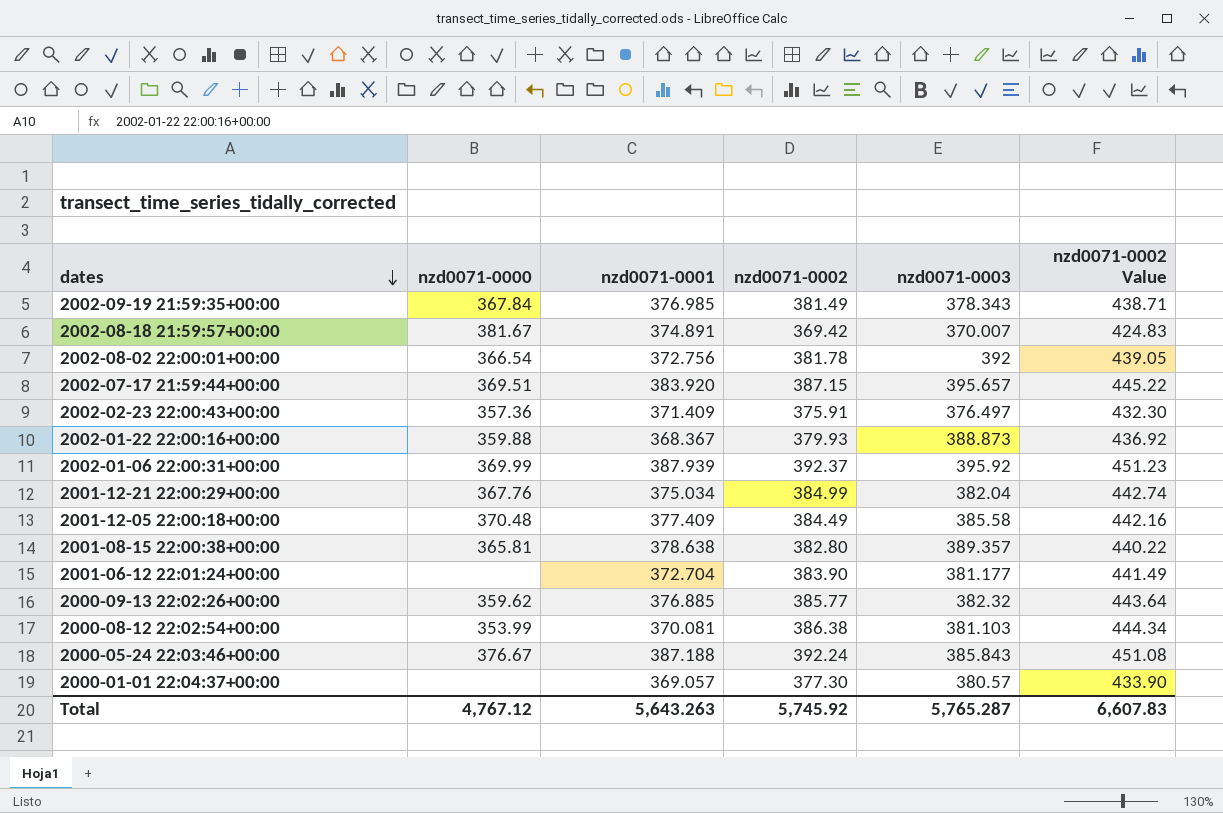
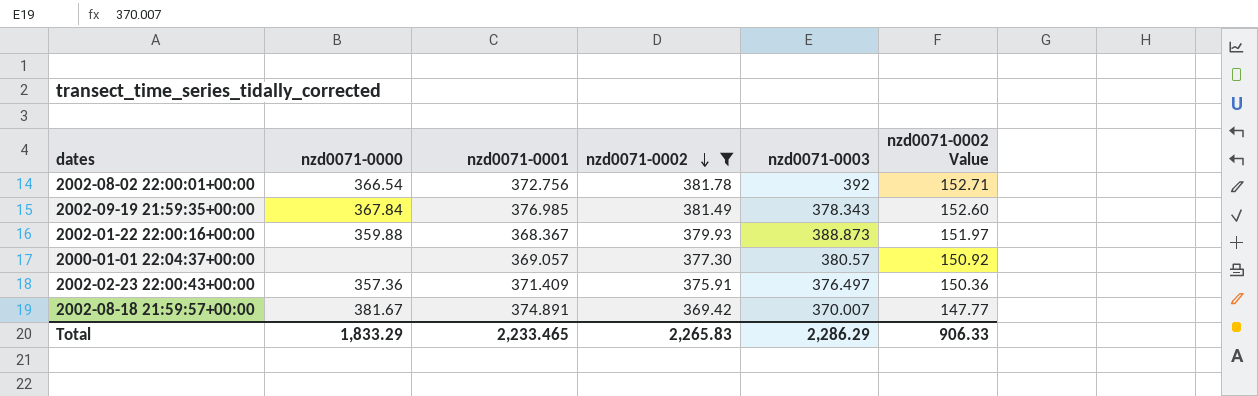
filter: none -> nzd0071-0002 <= 381.78
row order: dates descending -> nzd0071-0002 descending
column nzd0071-0002 Value | formula: [nzd0071-0002] * 1.15 -> [nzd0071-0002] * 0.4
Total | nzd0071-0000: 4,767.12 -> 1,833.29
Total | nzd0071-0001: 5,643.263 -> 2,233.465
Total | nzd0071-0002: 5,745.92 -> 2,265.83
Total | nzd0071-0003: 5,765.287 -> 2,286.29
Total | nzd0071-0002 Value: 6,607.83 -> 906.33

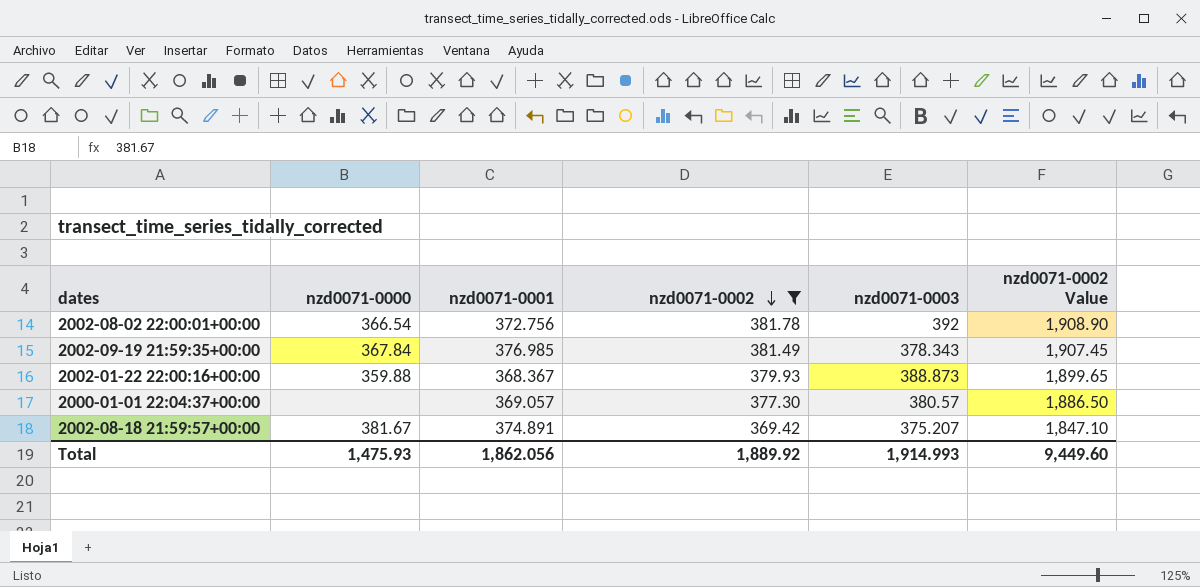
column nzd0071-0002 Value | formula: [nzd0071-0002] * 0.4 -> [nzd0071-0002] * 5
row 2002-02-23 22:00:43+00:00: 357.36 | 371.409 | 375.91 | 376.497 | 150.36 -> none
2002-08-18 21:59:57+00:00 | nzd0071-0003: 370.007 -> 375.207
Total | nzd0071-0000: 1,833.29 -> 1,475.93
Total | nzd0071-0001: 2,233.465 -> 1,862.056
Total | nzd0071-0002: 2,265.83 -> 1,889.92
Total | nzd0071-0003: 2,286.29 -> 1,914.993
Total | nzd0071-0002 Value: 906.33 -> 9,449.60

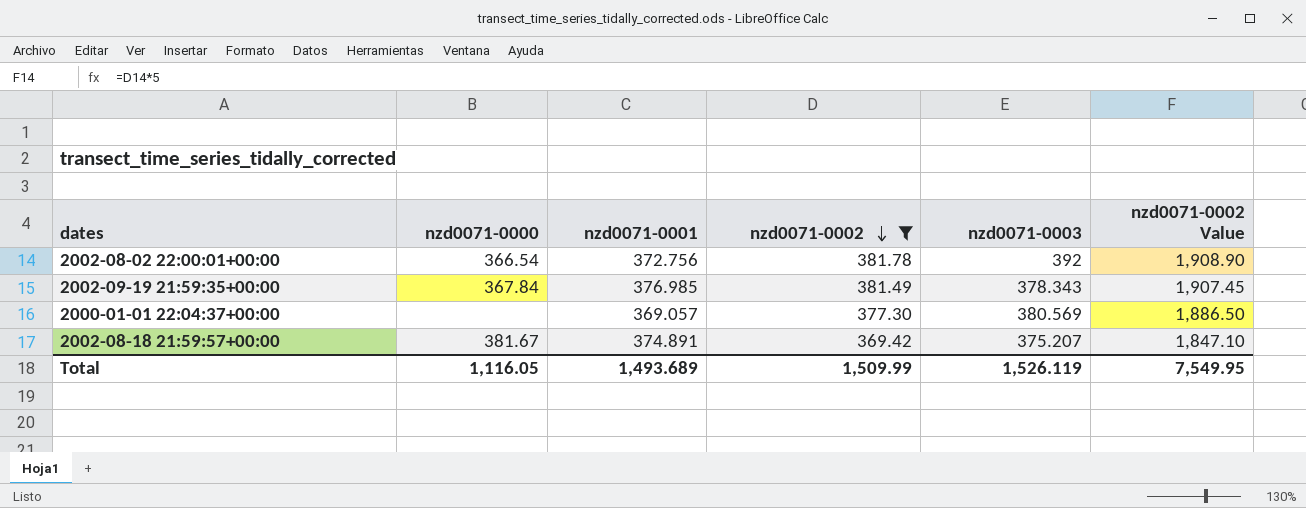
row 2002-01-22 22:00:16+00:00: 359.88 | 368.367 | 379.93 | 388.873 | 1,899.65 -> none
2000-01-01 22:04:37+00:00 | nzd0071-0003: 380.57 -> 380.569
Total | nzd0071-0000: 1,475.93 -> 1,116.05
Total | nzd0071-0001: 1,862.056 -> 1,493.689
Total | nzd0071-0002: 1,889.92 -> 1,509.99
Total | nzd0071-0003: 1,914.993 -> 1,526.119
Total | nzd0071-0002 Value: 9,449.60 -> 7,549.95

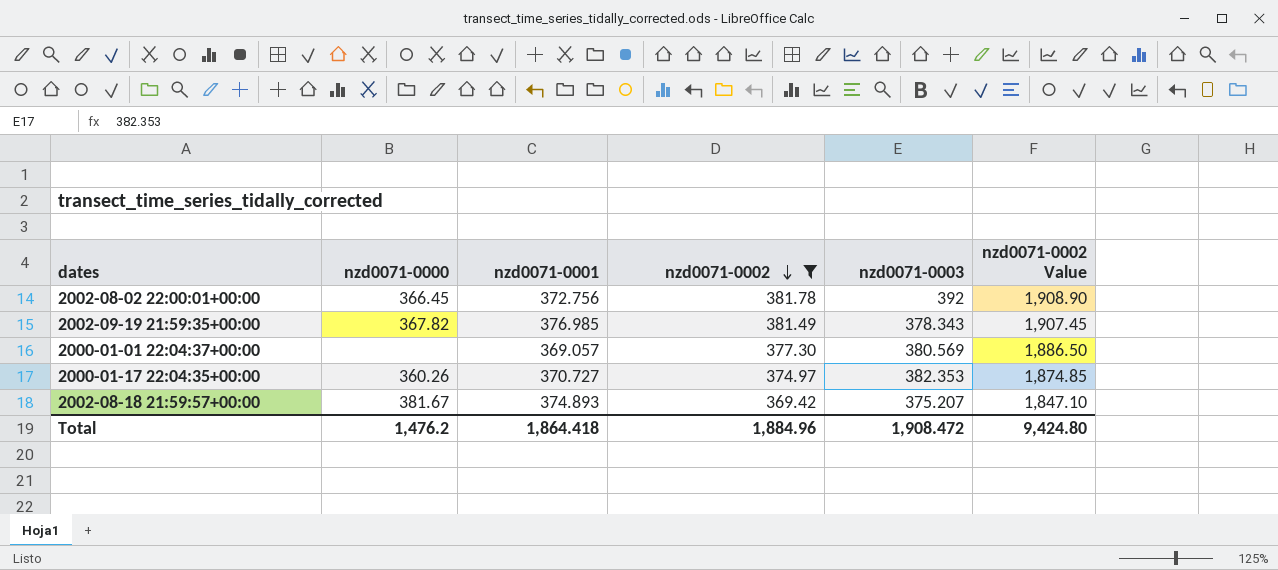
2002-08-02 22:00:01+00:00 | nzd0071-0000: 366.54 -> 366.45
2002-09-19 21:59:35+00:00 | nzd0071-0000: 367.84 -> 367.82
row 2000-01-17 22:04:35+00:00: none -> 360.26 | 370.727 | 374.97 | 382.353 | 1,874.85
2002-08-18 21:59:57+00:00 | nzd0071-0001: 374.891 -> 374.893
Total | nzd0071-0000: 1,116.05 -> 1,476.2
Total | nzd0071-0001: 1,493.689 -> 1,864.418
Total | nzd0071-0002: 1,509.99 -> 1,884.96
Total | nzd0071-0003: 1,526.119 -> 1,908.472
Total | nzd0071-0002 Value: 7,549.95 -> 9,424.80

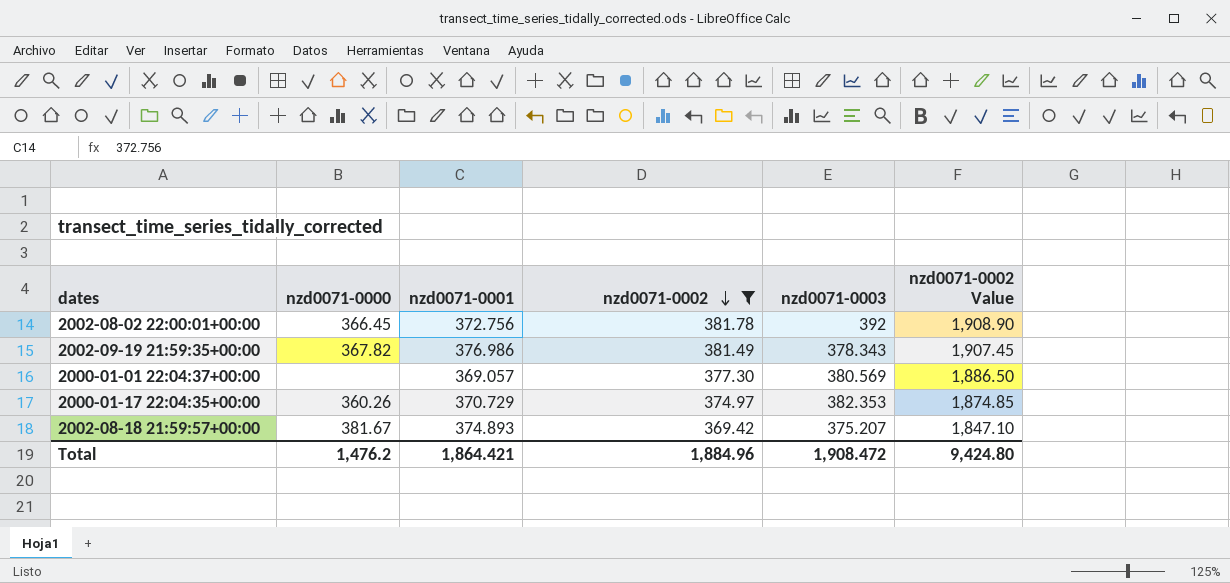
2002-09-19 21:59:35+00:00 | nzd0071-0001: 376.985 -> 376.986
2000-01-17 22:04:35+00:00 | nzd0071-0001: 370.727 -> 370.729
Total | nzd0071-0001: 1,864.418 -> 1,864.421

